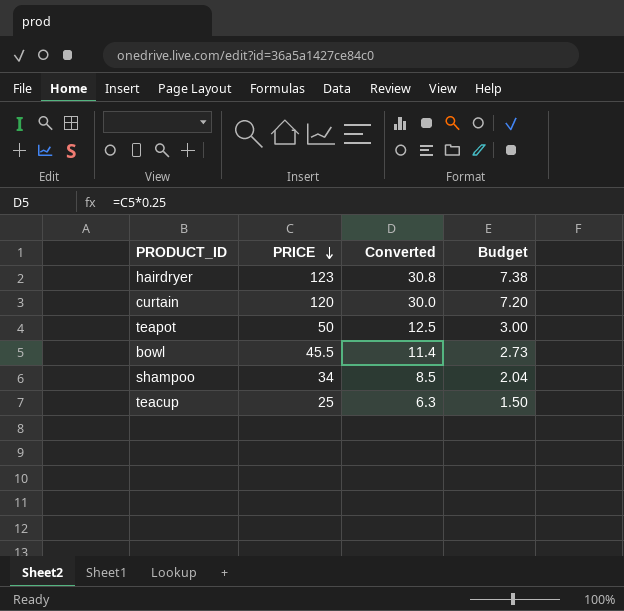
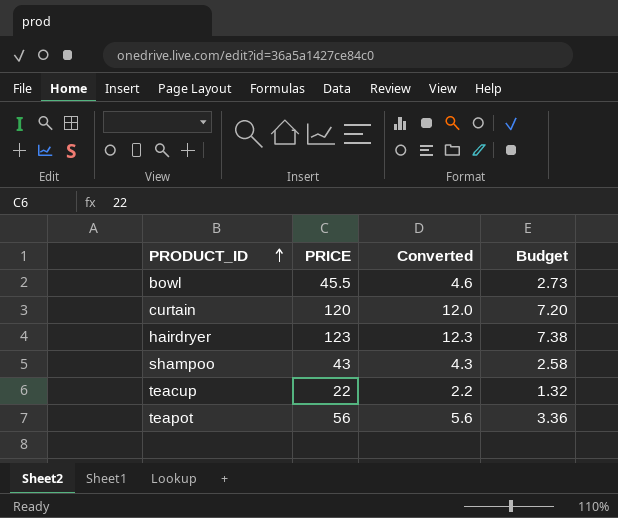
row order: PRICE descending -> PRODUCT_ID ascending
column Converted | formula: [PRICE] * 0.25 -> [PRICE] * 0.1
shampoo | PRICE: 34 -> 43
shampoo | Budget: 2.04 -> 2.58
teacup | PRICE: 25 -> 22
teacup | Budget: 1.50 -> 1.32
teapot | PRICE: 50 -> 56
teapot | Budget: 3.00 -> 3.36

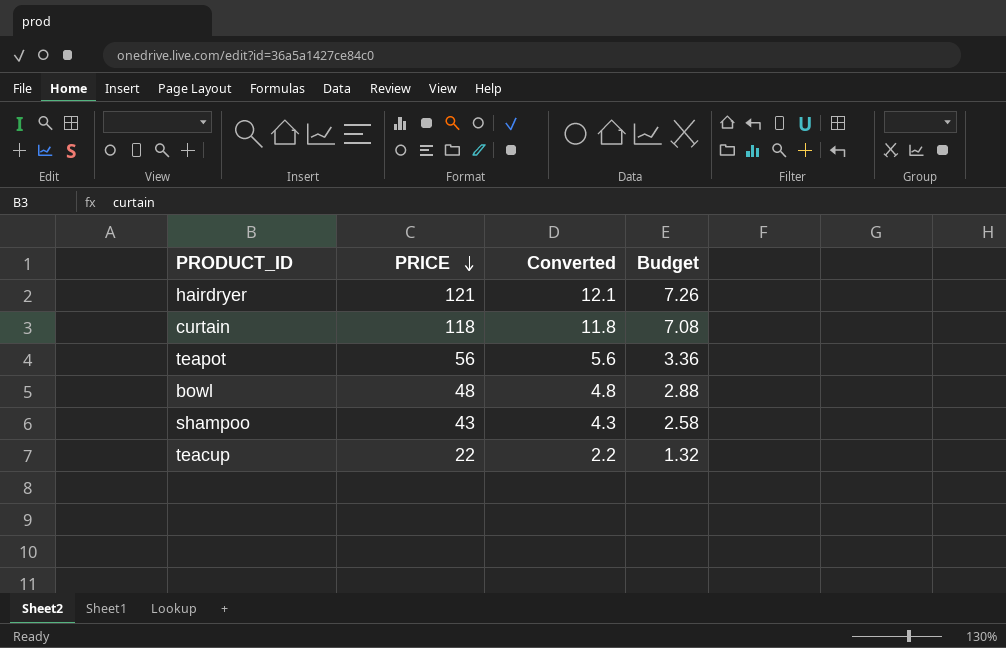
row order: PRODUCT_ID ascending -> PRICE descending
hairdryer | PRICE: 123 -> 121
hairdryer | Converted: 12.3 -> 12.1
hairdryer | Budget: 7.38 -> 7.26
curtain | PRICE: 120 -> 118
curtain | Converted: 12.0 -> 11.8
curtain | Budget: 7.20 -> 7.08
bowl | PRICE: 45.5 -> 48
bowl | Converted: 4.6 -> 4.8
bowl | Budget: 2.73 -> 2.88

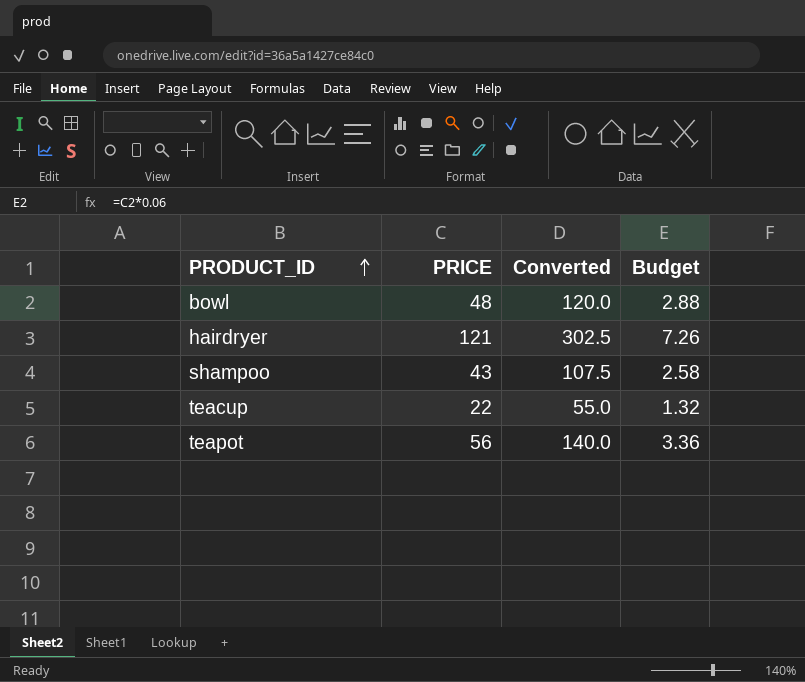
row order: PRICE descending -> PRODUCT_ID ascending
column Converted | formula: [PRICE] * 0.1 -> [PRICE] * 2.5
row curtain: 118 | 11.8 | 7.08 -> none

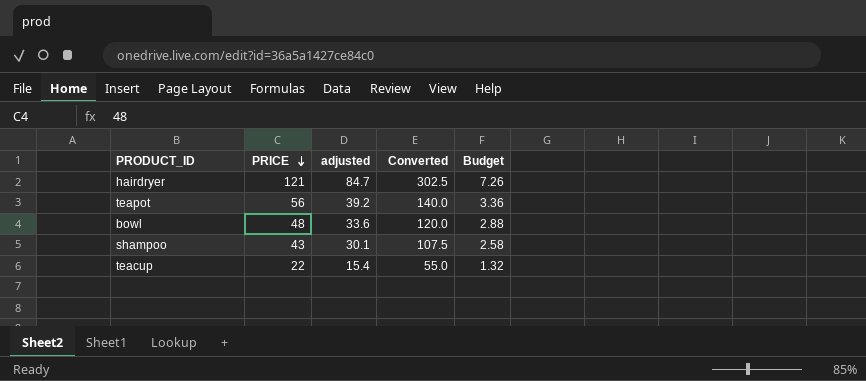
row order: PRODUCT_ID ascending -> PRICE descending
column adjusted | formula: none -> [PRICE] * 0.7

